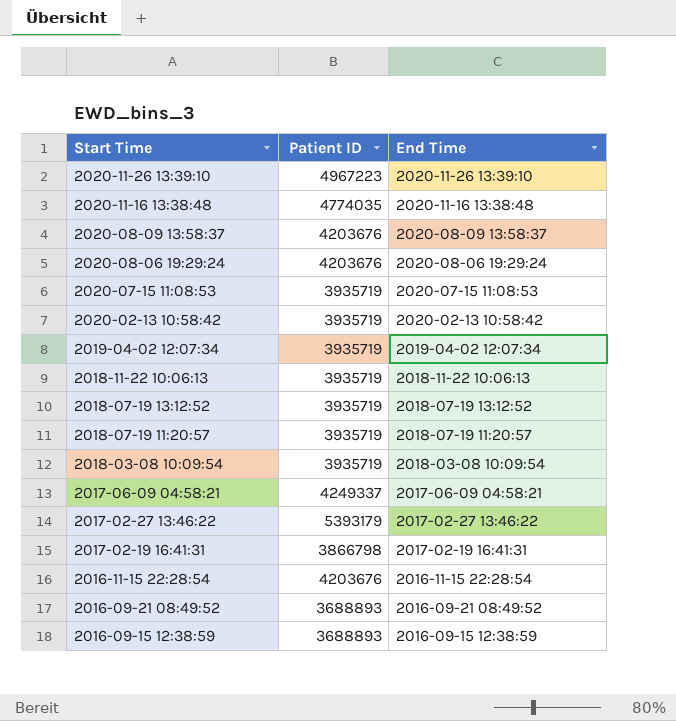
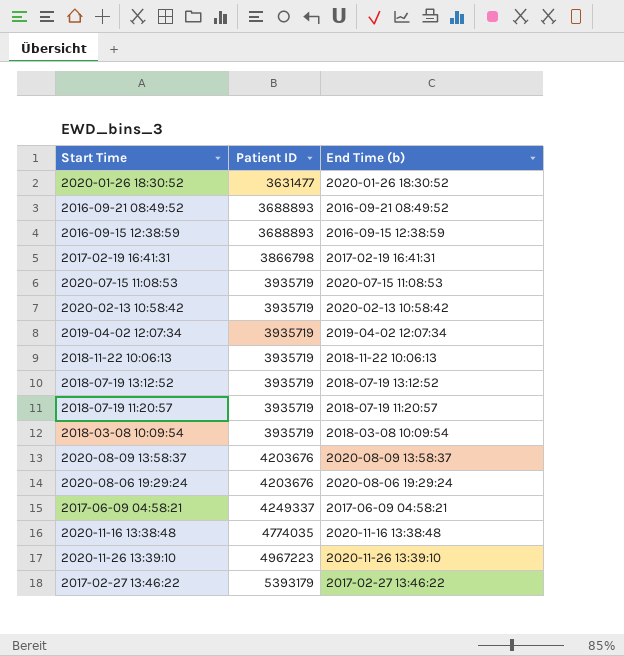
row order: Start Time descending -> Patient ID ascending
column name: End Time -> End Time (b)
row 2016-11-15 22:28:54: 4203676 | 2016-11-15 22:28:54 -> none
row 2020-01-26 18:30:52: none -> 3631477 | 2020-01-26 18:30:52

